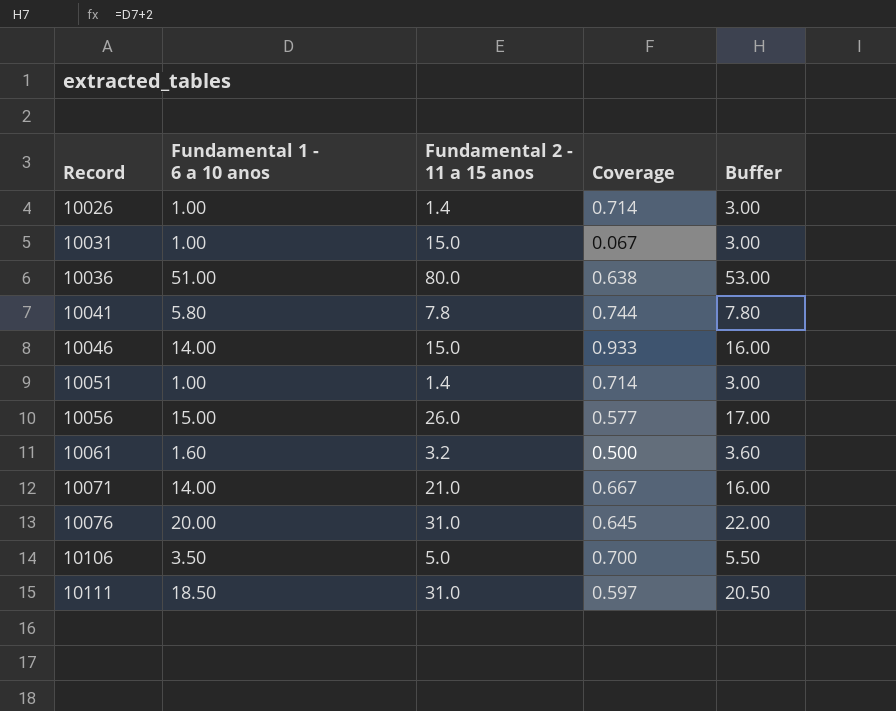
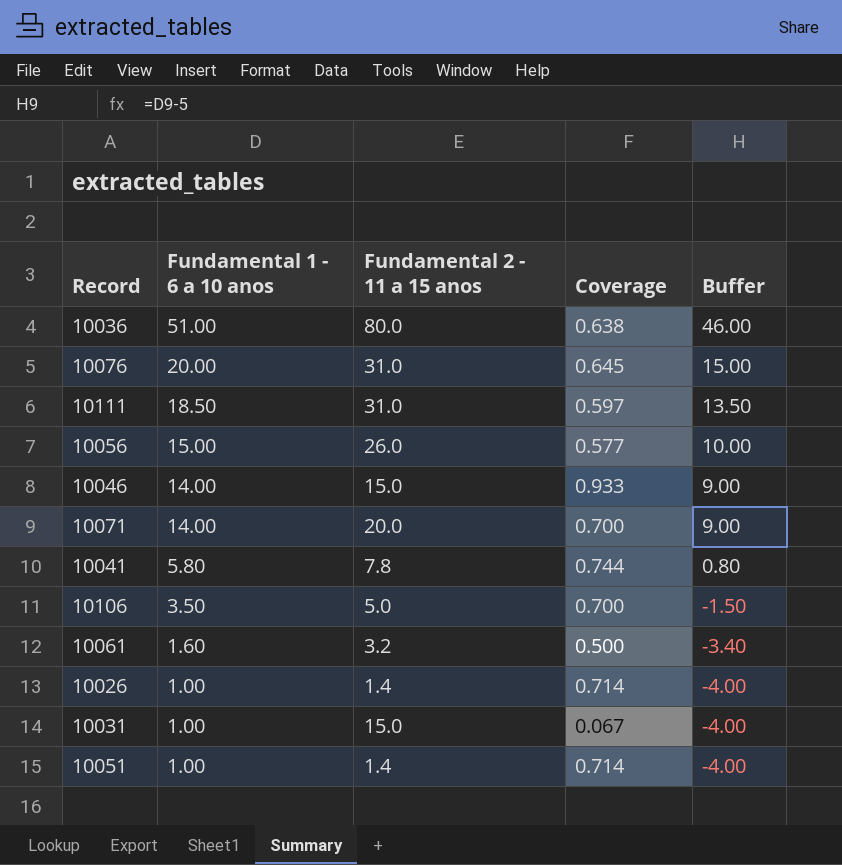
row order: Record ascending -> Fundamental 1 - 6 a 10 anos descending
column Buffer | formula: [Fundamental 1 - 6 a 10 anos] + 2 -> [Fundamental 1 - 6 a 10 anos] - 5
10071 | Fundamental 2 - 11 a 15 anos: 21.0 -> 20.0
10071 | Coverage: 0.667 -> 0.700

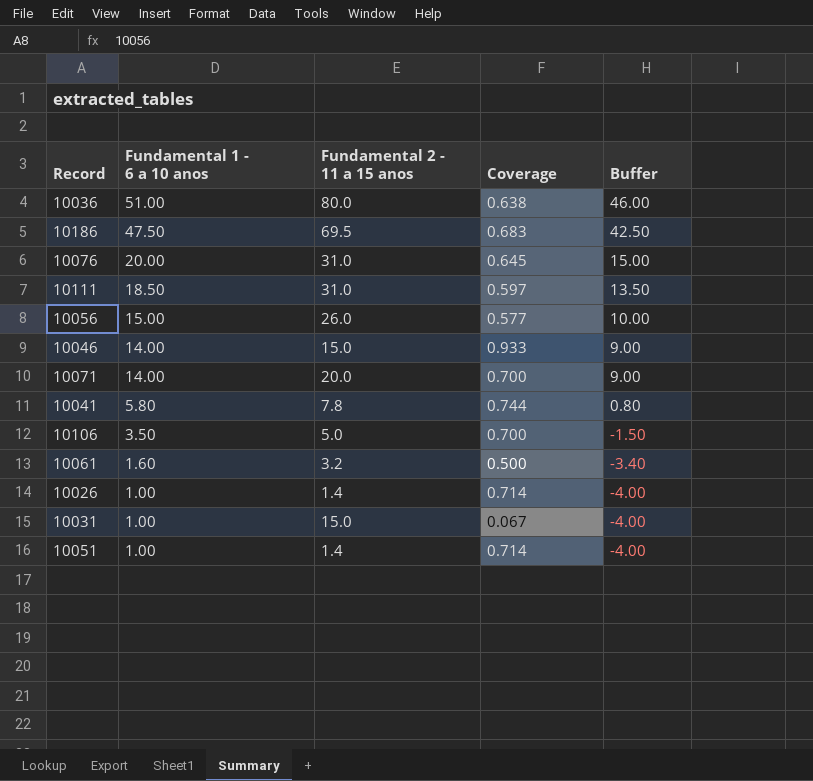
row 10186: none -> 47.50 | 69.5 | 0.683 | 42.50

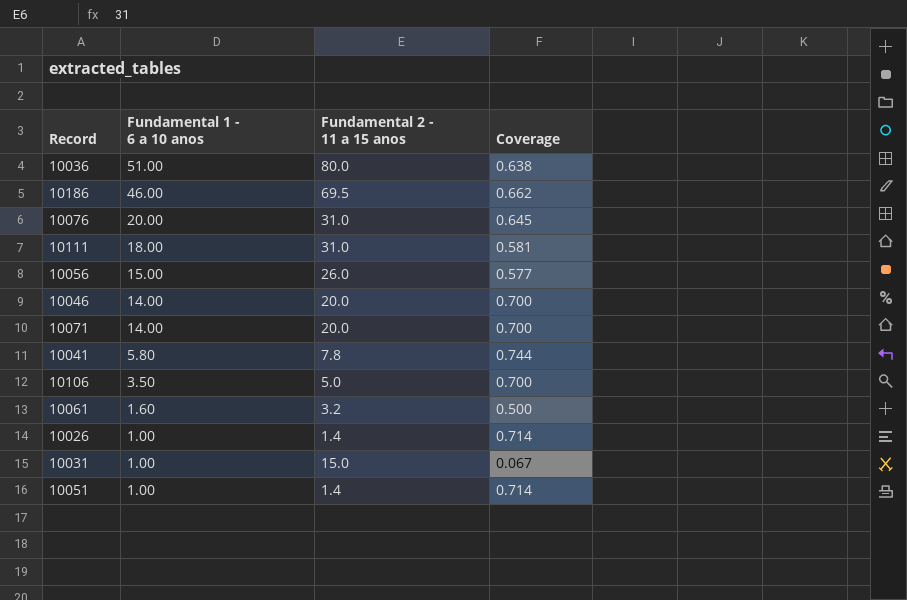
column Buffer | formula: [Fundamental 1 - 6 a 10 anos] - 5 -> none
10186 | Fundamental 1 - 6 a 10 anos: 47.50 -> 46.00
10186 | Coverage: 0.683 -> 0.662
10111 | Fundamental 1 - 6 a 10 anos: 18.50 -> 18.00
10111 | Coverage: 0.597 -> 0.581
10046 | Fundamental 2 - 11 a 15 anos: 15.0 -> 20.0
10046 | Coverage: 0.933 -> 0.700

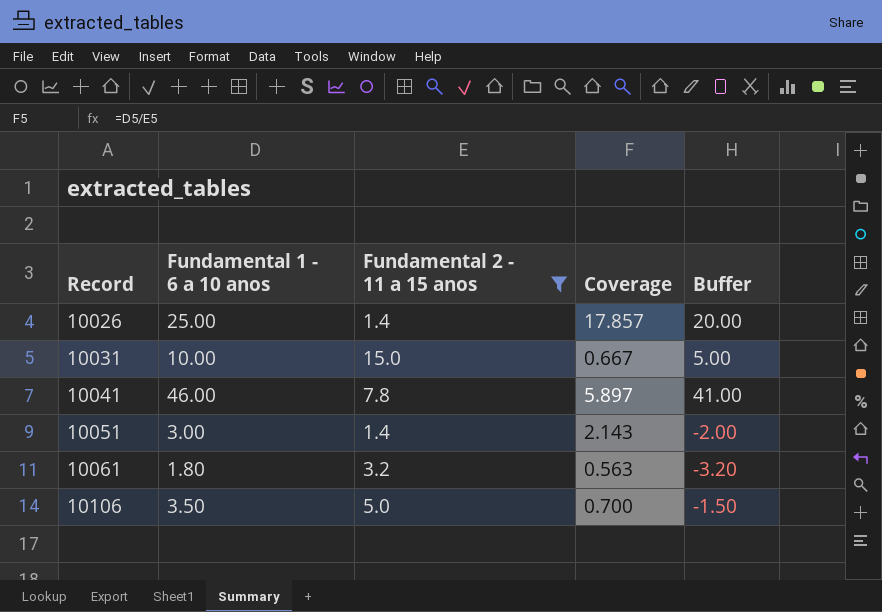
filter: none -> Fundamental 2 - 11 a 15 anos <= 15.0
row order: Fundamental 1 - 6 a 10 anos descending -> Record ascending
column Buffer | formula: none -> [Fundamental 1 - 6 a 10 anos] - 5
10026 | Fundamental 1 - 6 a 10 anos: 1.00 -> 25.00
10026 | Coverage: 0.714 -> 17.857
10031 | Fundamental 1 - 6 a 10 anos: 1.00 -> 10.00
10031 | Coverage: 0.067 -> 0.667
10041 | Fundamental 1 - 6 a 10 anos: 5.80 -> 46.00
10041 | Coverage: 0.744 -> 5.897
10051 | Fundamental 1 - 6 a 10 anos: 1.00 -> 3.00
10051 | Coverage: 0.714 -> 2.143
10061 | Fundamental 1 - 6 a 10 anos: 1.60 -> 1.80
10061 | Coverage: 0.500 -> 0.563

